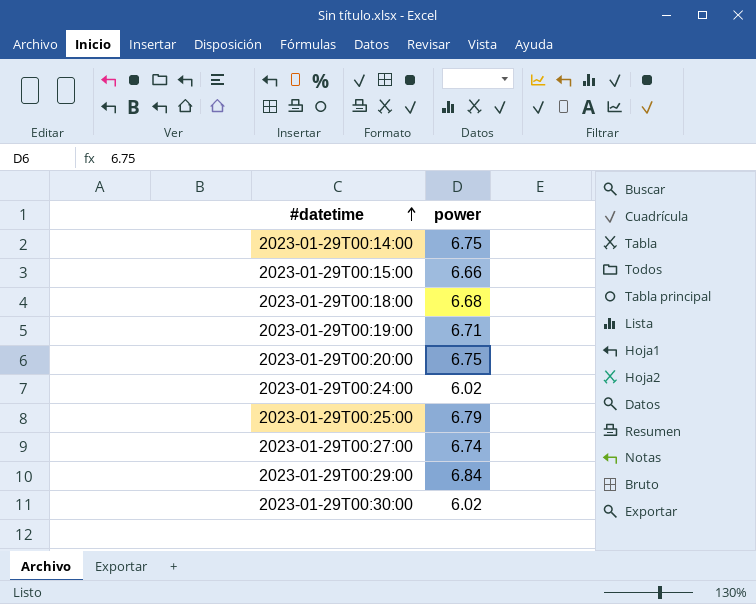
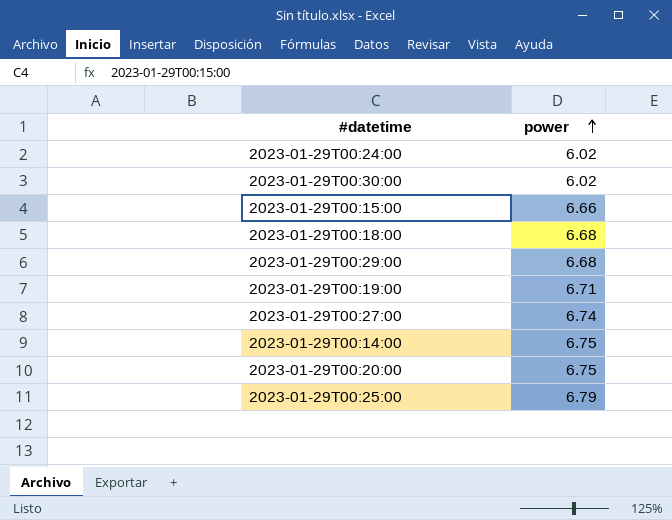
row order: #datetime ascending -> power ascending
2023-01-29T00:29:00 | power: 6.84 -> 6.68

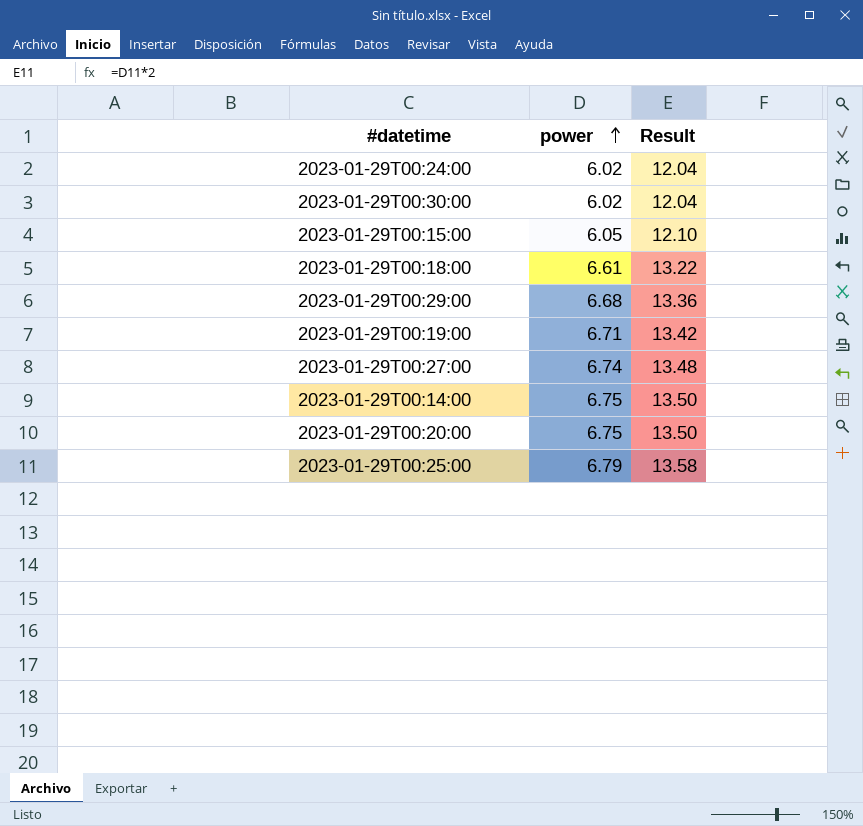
column Result | formula: none -> [power] * 2
2023-01-29T00:15:00 | power: 6.66 -> 6.05
2023-01-29T00:18:00 | power: 6.68 -> 6.61

